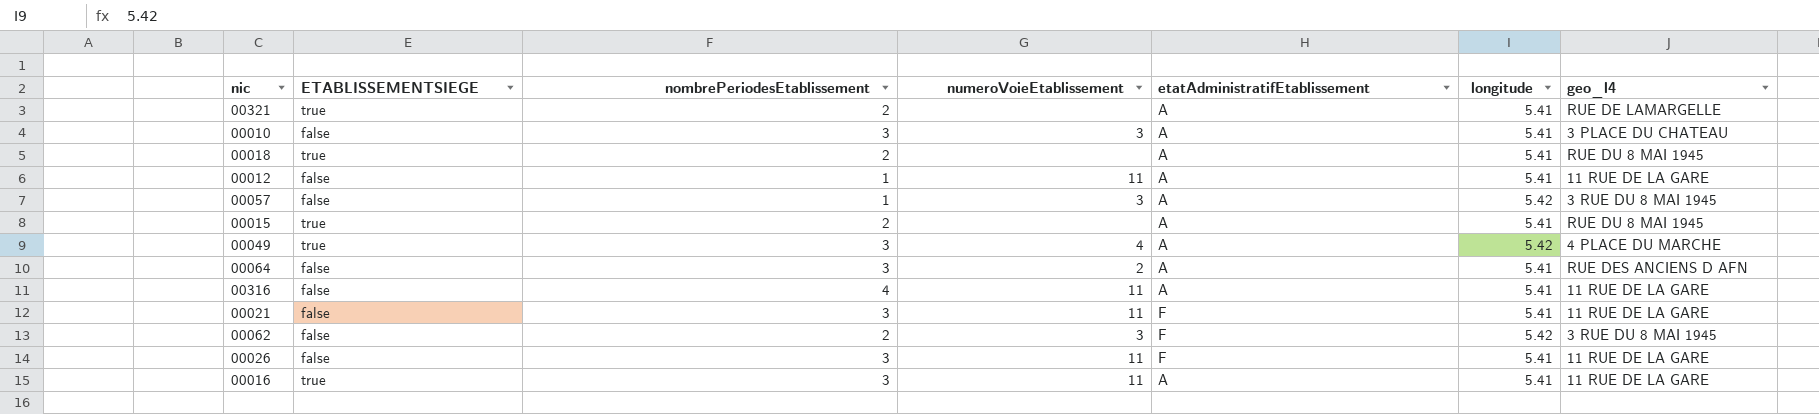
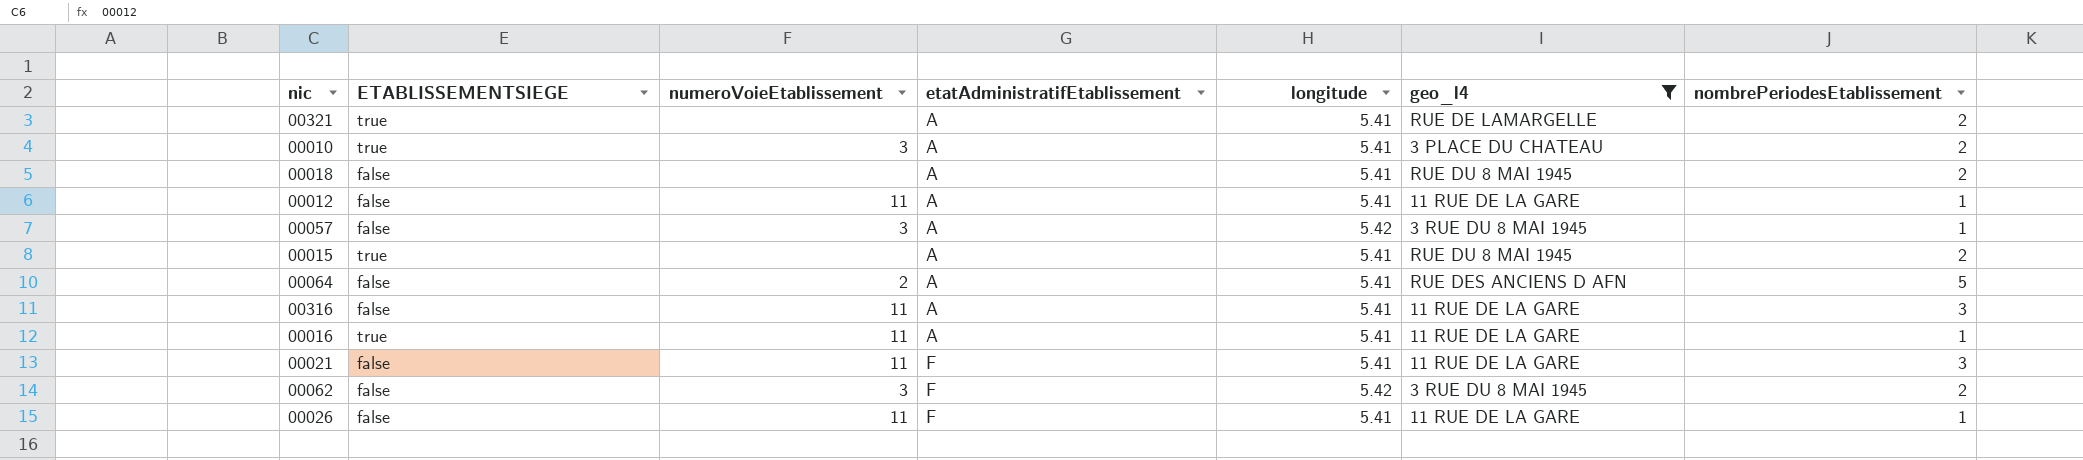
filter: none -> geo_l4 != 4 PLACE DU MARCHE
row order: none -> etatAdministratifEtablissement ascending
column nombrePeriodesEtablissement | position: 3 -> 7
00010 | ETABLISSEMENTSIEGE: false -> true
00010 | nombrePeriodesEtablissement: 3 -> 2
00018 | ETABLISSEMENTSIEGE: true -> false
00064 | nombrePeriodesEtablissement: 3 -> 5
00316 | nombrePeriodesEtablissement: 4 -> 3
00016 | nombrePeriodesEtablissement: 3 -> 1
00026 | nombrePeriodesEtablissement: 3 -> 1

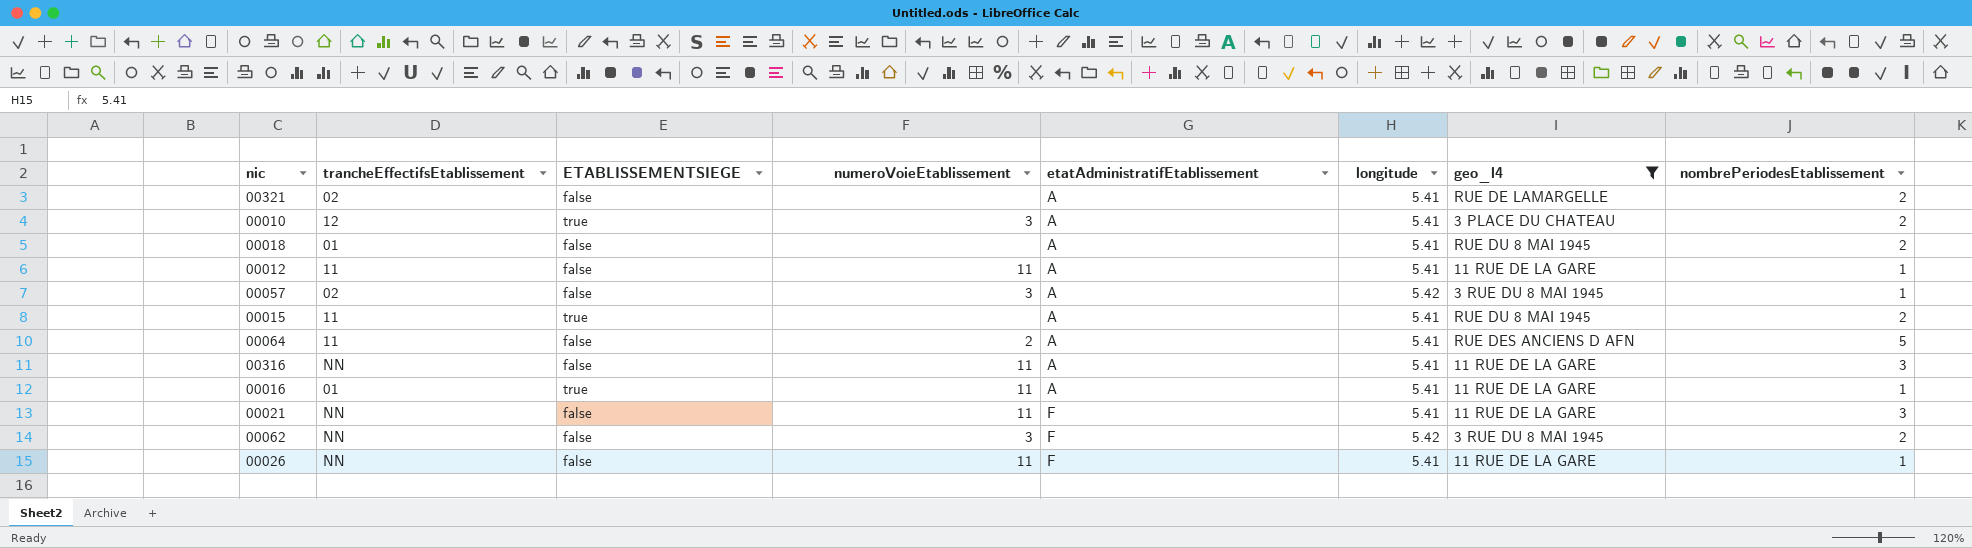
column trancheEffectifsEtablissement | position: none -> 2
00321 | ETABLISSEMENTSIEGE: true -> false

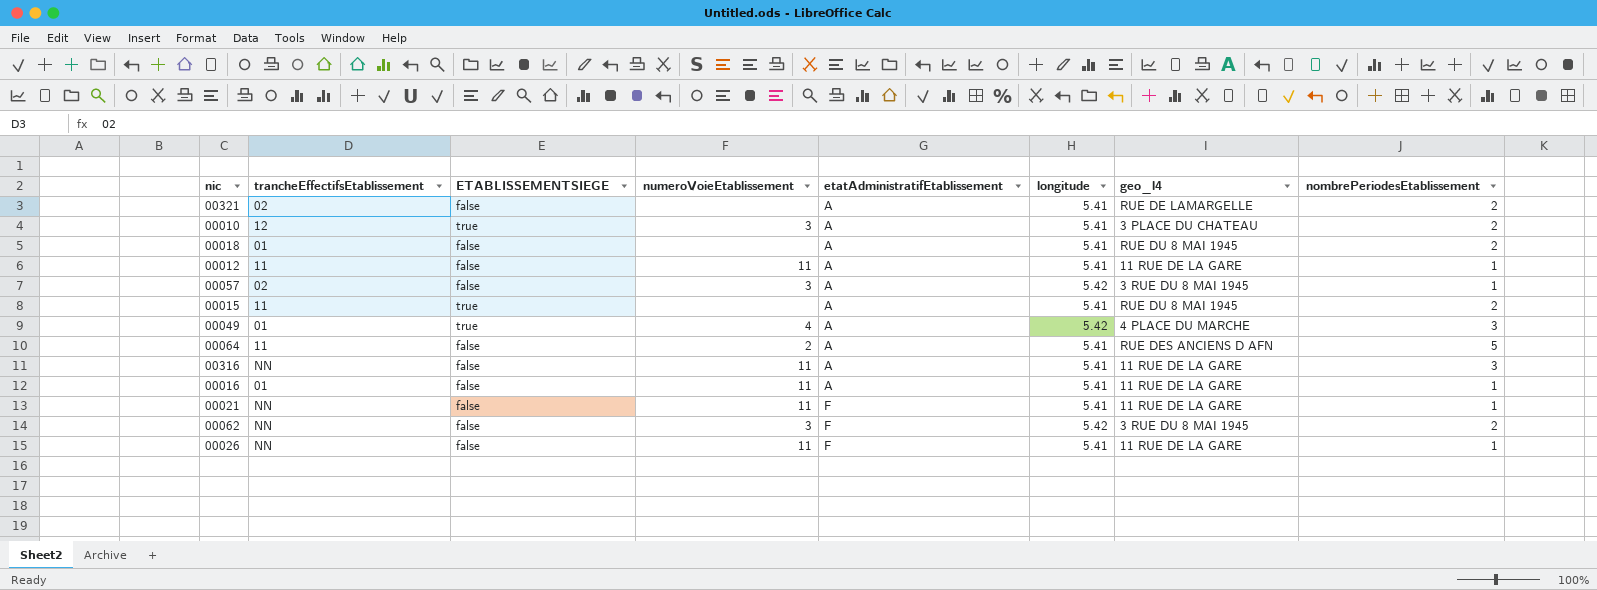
filter: geo_l4 != 4 PLACE DU MARCHE -> none
00016 | ETABLISSEMENTSIEGE: true -> false
00021 | nombrePeriodesEtablissement: 3 -> 1

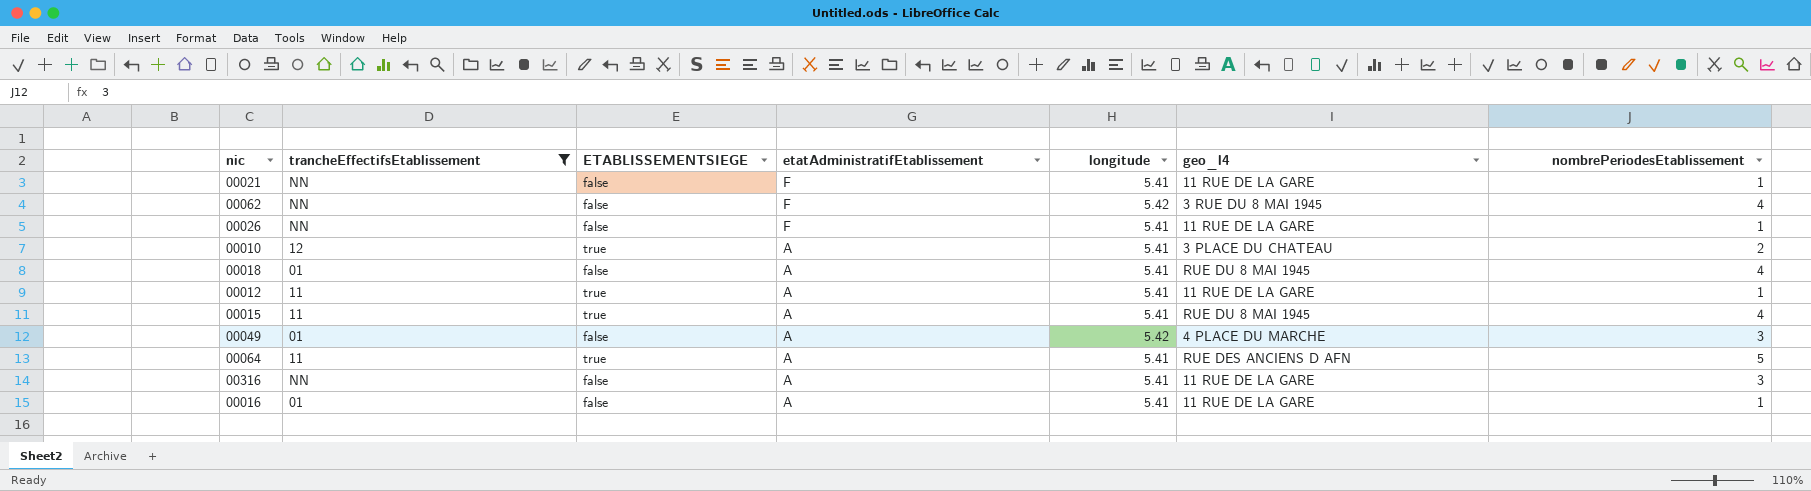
filter: none -> trancheEffectifsEtablissement != 02
row order: etatAdministratifEtablissement ascending -> etatAdministratifEtablissement descending
column numeroVoieEtablissement | position: 4 -> none
00062 | nombrePeriodesEtablissement: 2 -> 4
00018 | nombrePeriodesEtablissement: 2 -> 4
00012 | ETABLISSEMENTSIEGE: false -> true
00015 | nombrePeriodesEtablissement: 2 -> 4
00049 | ETABLISSEMENTSIEGE: true -> false
00064 | ETABLISSEMENTSIEGE: false -> true

